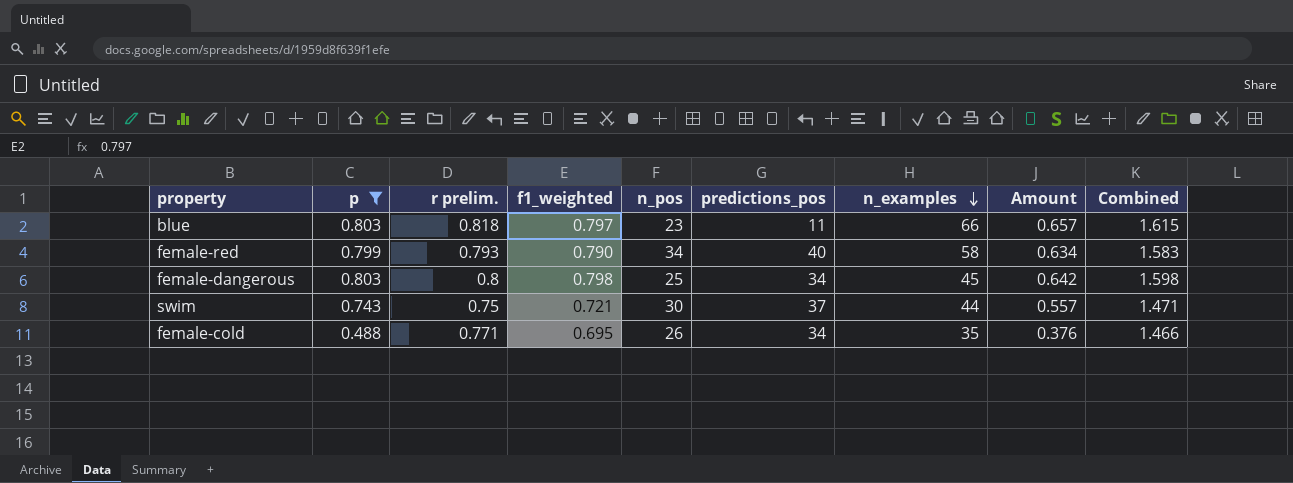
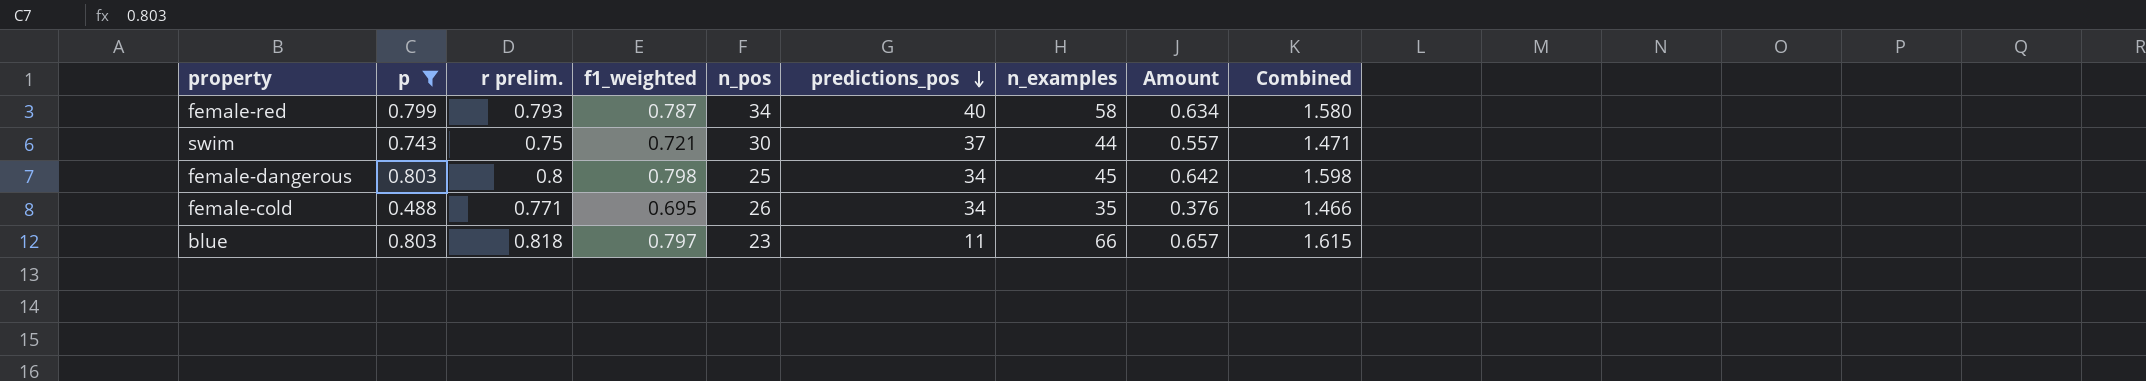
row order: n_examples descending -> predictions_pos descending
female-red | f1_weighted: 0.790 -> 0.787
female-red | Combined: 1.583 -> 1.580

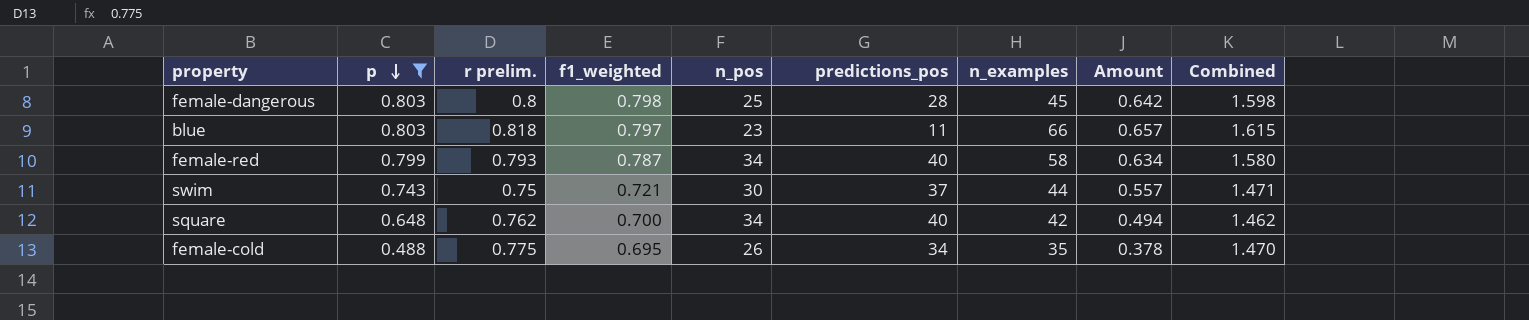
row order: predictions_pos descending -> p descending
female-dangerous | predictions_pos: 34 -> 28
row square: none -> 0.648 | 0.762 | 0.700 | 34 | 40 | 42 | 0.494 | 1.462
female-cold | r prelim.: 0.771 -> 0.775
female-cold | Amount: 0.376 -> 0.378
female-cold | Combined: 1.466 -> 1.470

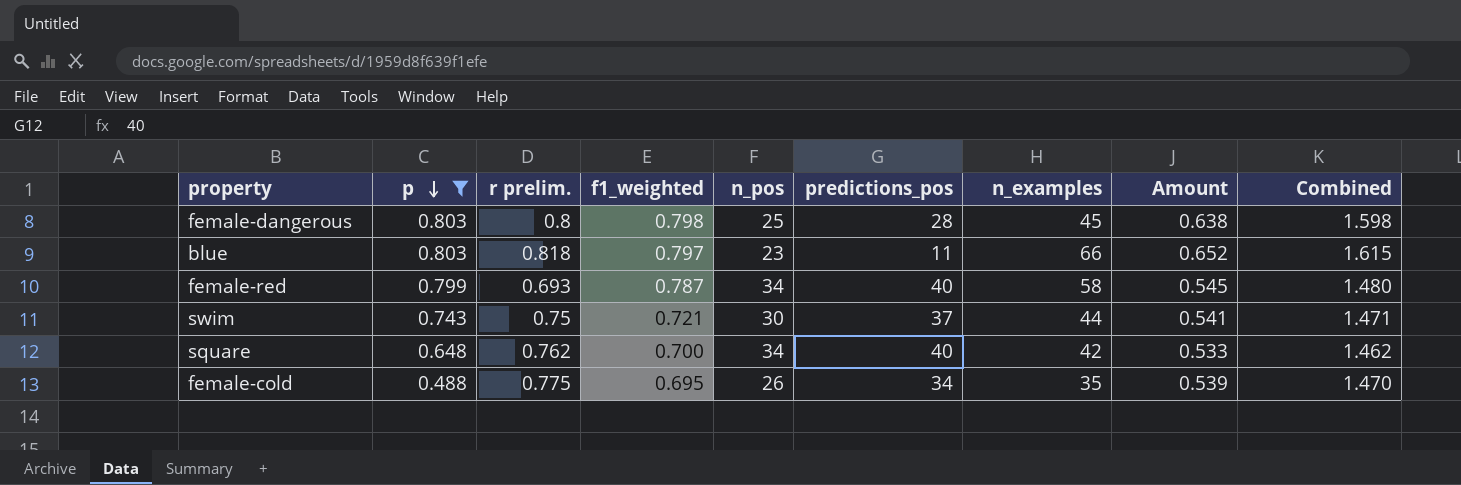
column Amount | formula: [p] * [r prelim.] -> [r prelim.] * [f1_weighted]
female-red | r prelim.: 0.793 -> 0.693
female-red | Combined: 1.580 -> 1.480

